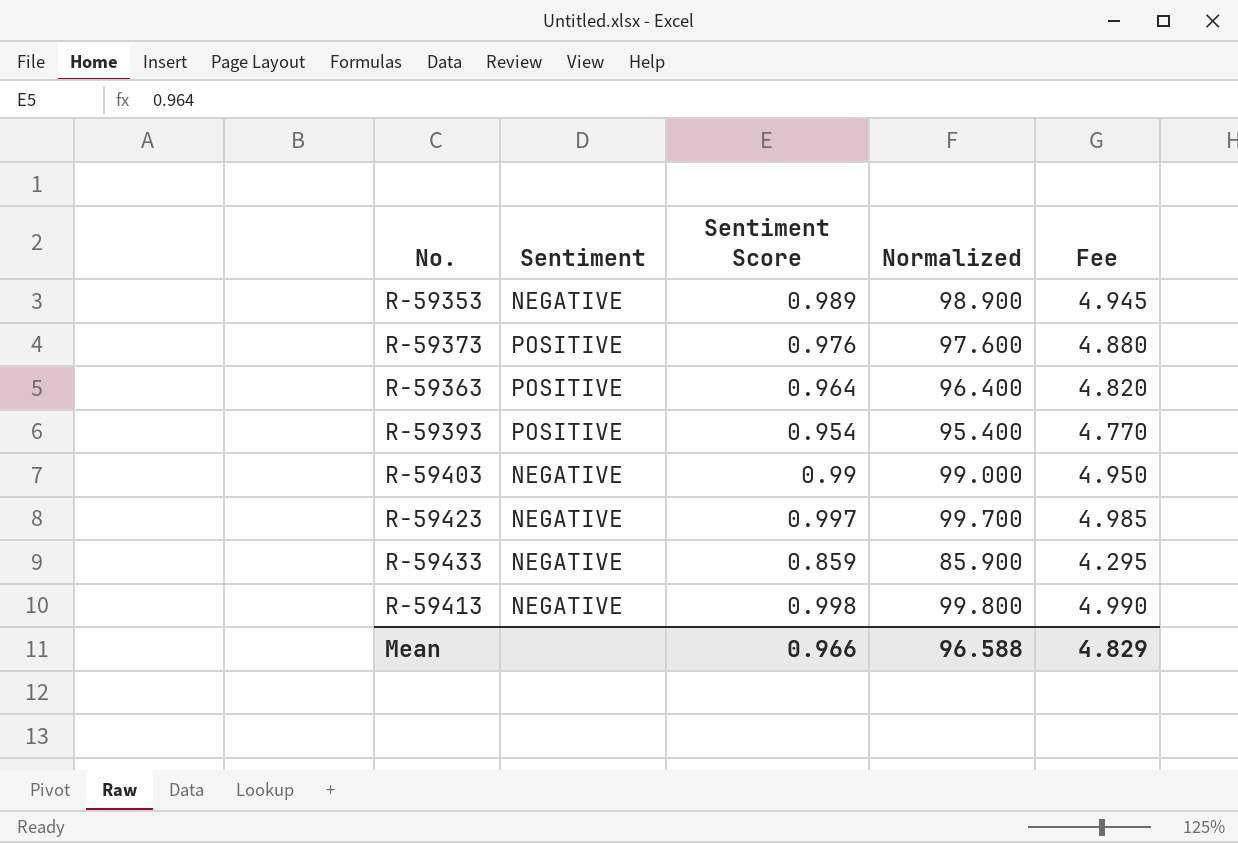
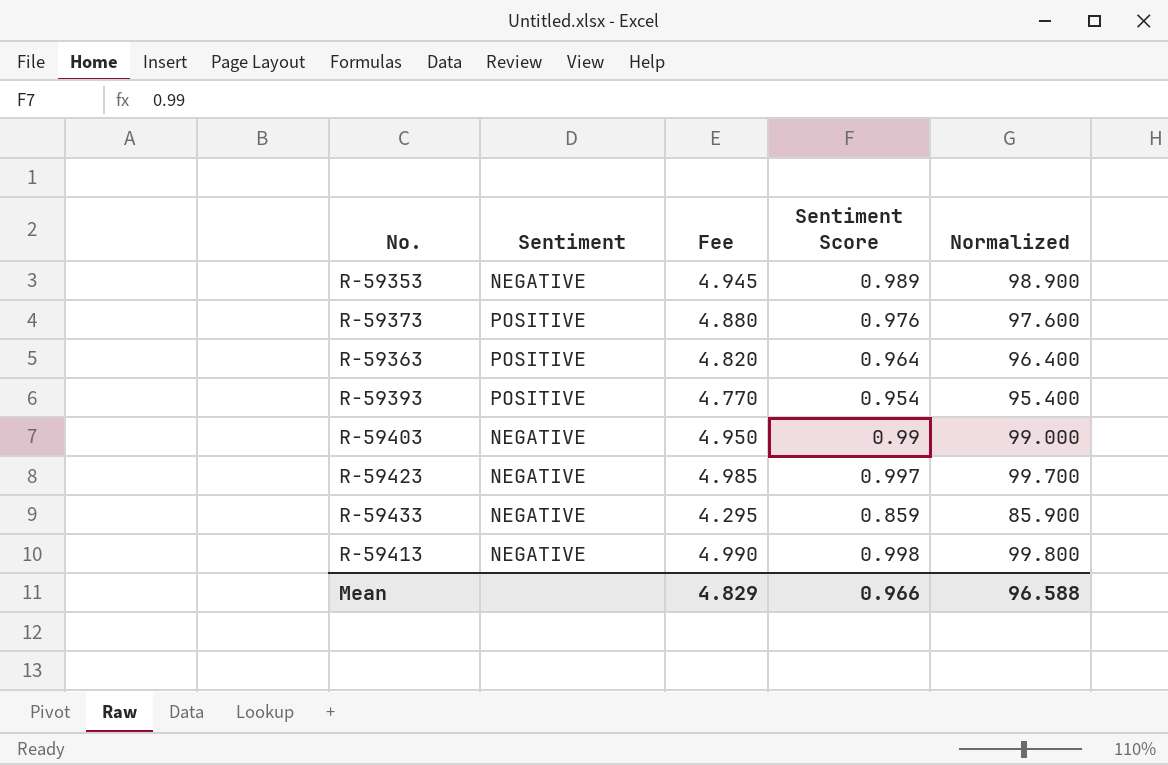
column Fee | position: 5 -> 3

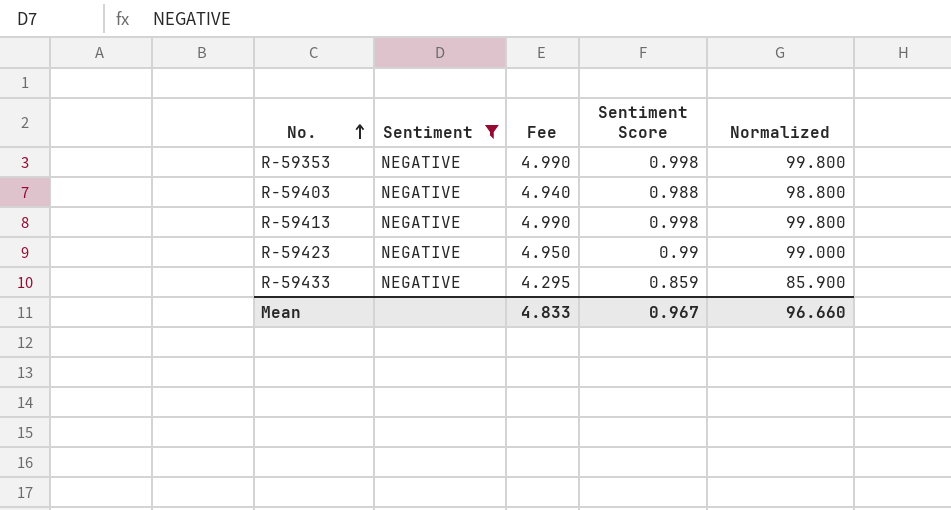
filter: none -> Sentiment = NEGATIVE
row order: none -> No. ascending
R-59353 | Fee: 4.945 -> 4.990
R-59353 | Sentiment Score: 0.989 -> 0.998
R-59353 | Normalized: 98.900 -> 99.800
R-59403 | Fee: 4.950 -> 4.940
R-59403 | Sentiment Score: 0.99 -> 0.988
R-59403 | Normalized: 99.000 -> 98.800
R-59423 | Fee: 4.985 -> 4.950
R-59423 | Sentiment Score: 0.997 -> 0.99
R-59423 | Normalized: 99.700 -> 99.000
Mean | Fee: 4.829 -> 4.833
Mean | Sentiment Score: 0.966 -> 0.967
Mean | Normalized: 96.588 -> 96.660

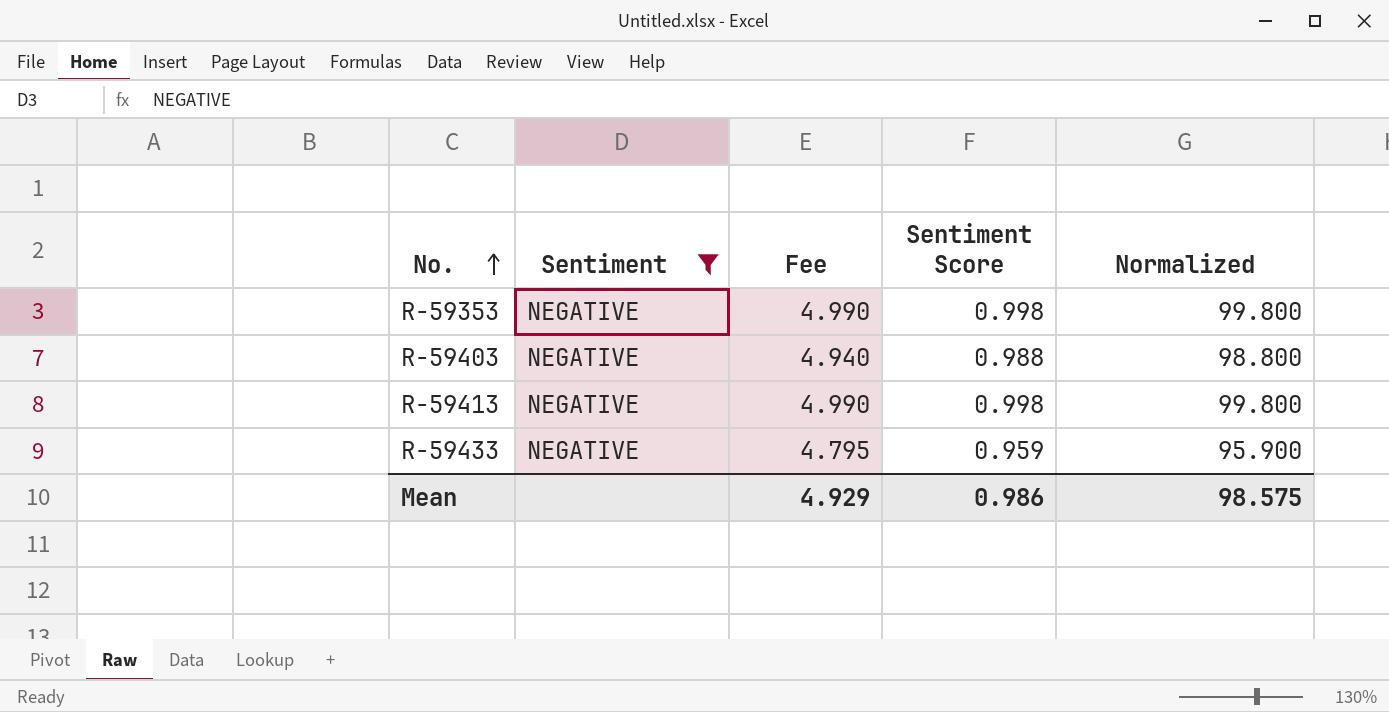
row R-59423: NEGATIVE | 4.950 | 0.99 | 99.000 -> none
R-59433 | Fee: 4.295 -> 4.795
R-59433 | Sentiment Score: 0.859 -> 0.959
R-59433 | Normalized: 85.900 -> 95.900
Mean | Fee: 4.833 -> 4.929
Mean | Sentiment Score: 0.967 -> 0.986
Mean | Normalized: 96.660 -> 98.575

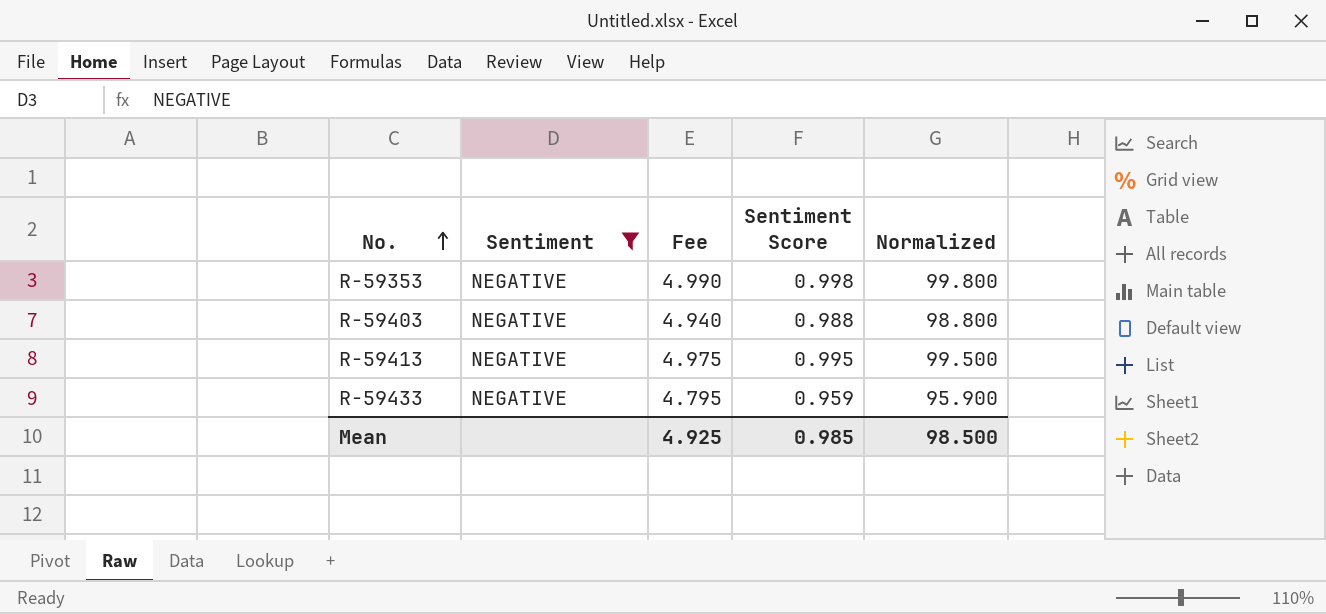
R-59413 | Fee: 4.990 -> 4.975
R-59413 | Sentiment Score: 0.998 -> 0.995
R-59413 | Normalized: 99.800 -> 99.500
Mean | Fee: 4.929 -> 4.925
Mean | Sentiment Score: 0.986 -> 0.985
Mean | Normalized: 98.575 -> 98.500

